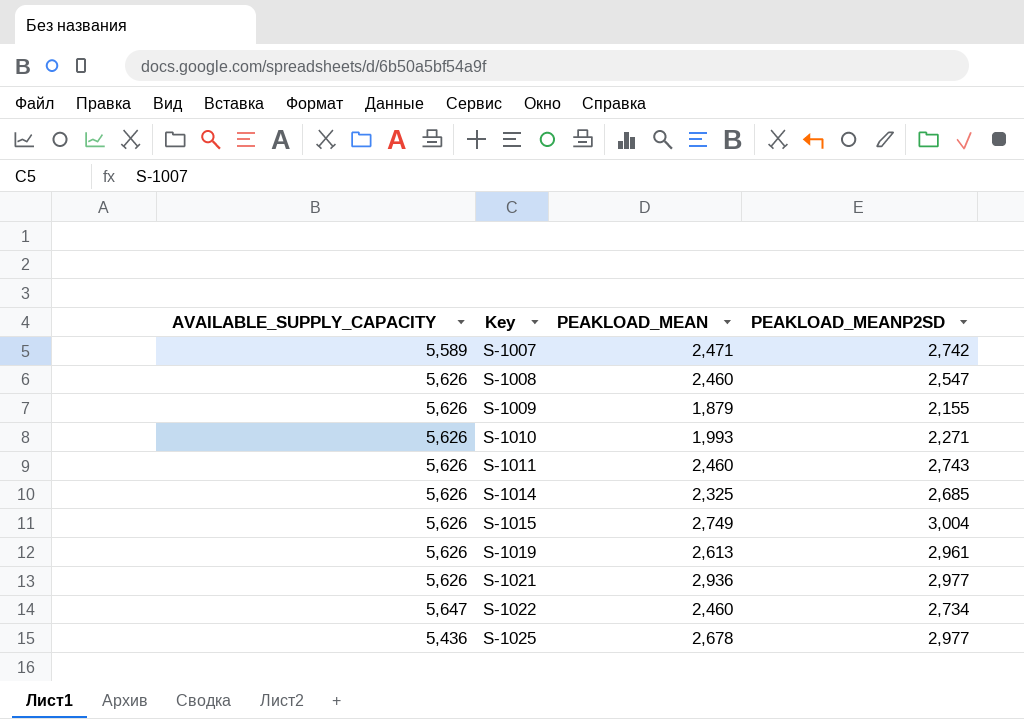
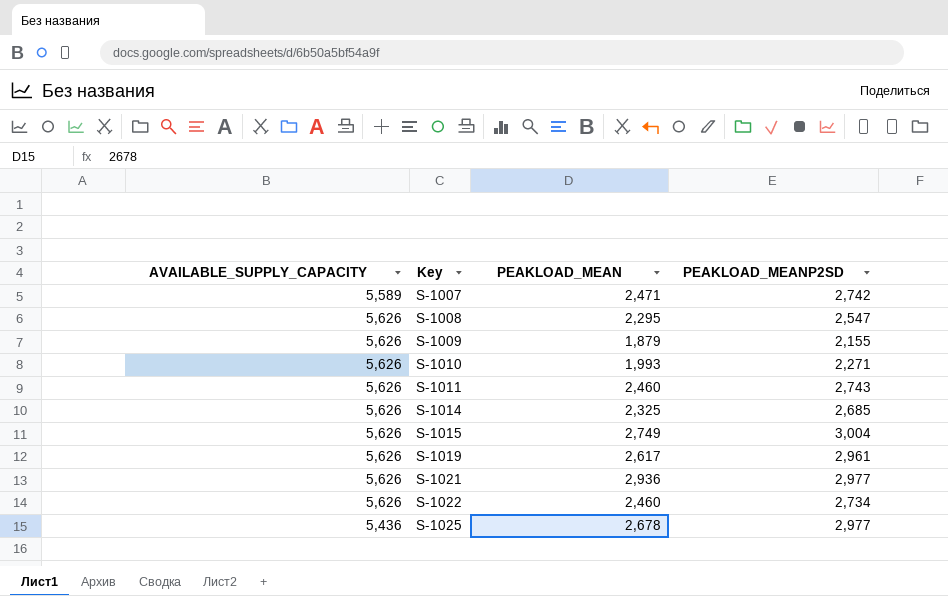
S-1008 | PEAKLOAD_MEAN: 2,460 -> 2,295
S-1019 | PEAKLOAD_MEAN: 2,613 -> 2,617
S-1022 | AVAILABLE_SUPPLY_CAPACITY: 5,647 -> 5,626

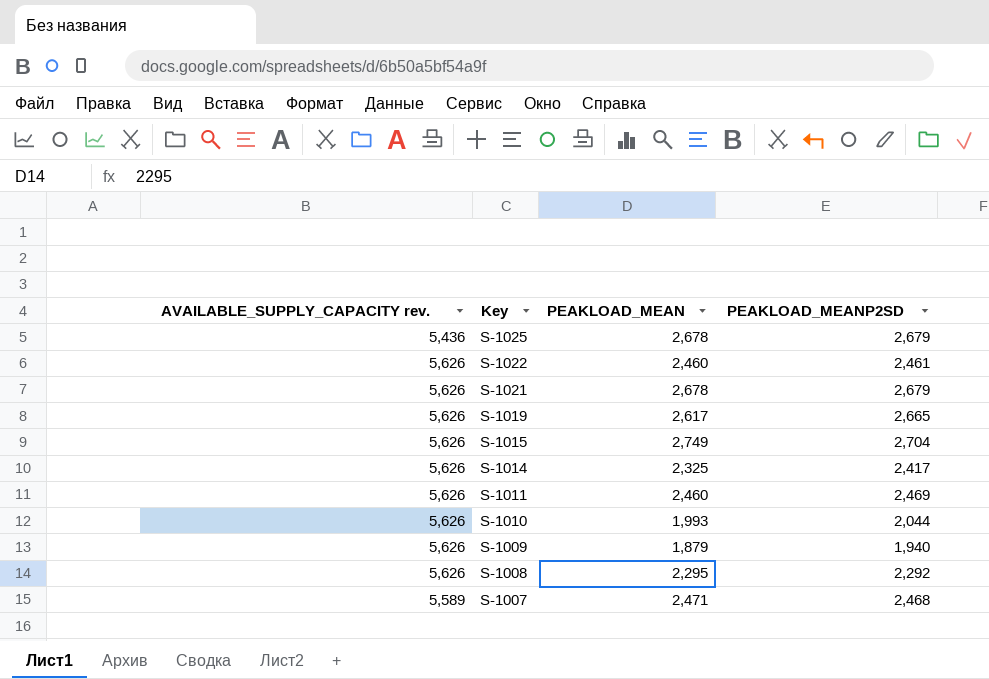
row order: Key ascending -> Key descending
column name: AVAILABLE_SUPPLY_CAPACITY -> AVAILABLE_SUPPLY_CAPACITY rev.
S-1025 | PEAKLOAD_MEANP2SD: 2,977 -> 2,679
S-1022 | PEAKLOAD_MEANP2SD: 2,734 -> 2,461
S-1021 | PEAKLOAD_MEAN: 2,936 -> 2,678
S-1021 | PEAKLOAD_MEANP2SD: 2,977 -> 2,679
S-1019 | PEAKLOAD_MEANP2SD: 2,961 -> 2,665
S-1015 | PEAKLOAD_MEANP2SD: 3,004 -> 2,704
S-1014 | PEAKLOAD_MEANP2SD: 2,685 -> 2,417
S-1011 | PEAKLOAD_MEANP2SD: 2,743 -> 2,469
S-1010 | PEAKLOAD_MEANP2SD: 2,271 -> 2,044
S-1009 | PEAKLOAD_MEANP2SD: 2,155 -> 1,940
S-1008 | PEAKLOAD_MEANP2SD: 2,547 -> 2,292
S-1007 | PEAKLOAD_MEANP2SD: 2,742 -> 2,468

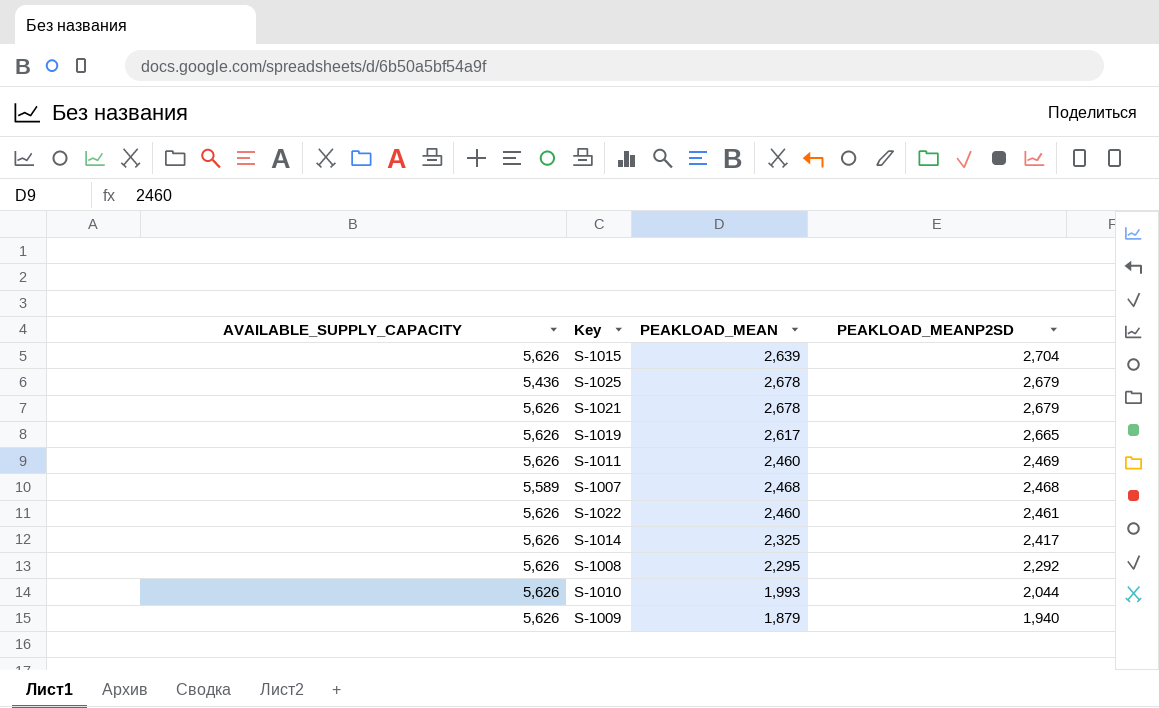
row order: Key descending -> PEAKLOAD_MEANP2SD descending
column name: AVAILABLE_SUPPLY_CAPACITY rev. -> AVAILABLE_SUPPLY_CAPACITY
S-1015 | PEAKLOAD_MEAN: 2,749 -> 2,639
S-1007 | PEAKLOAD_MEAN: 2,471 -> 2,468

